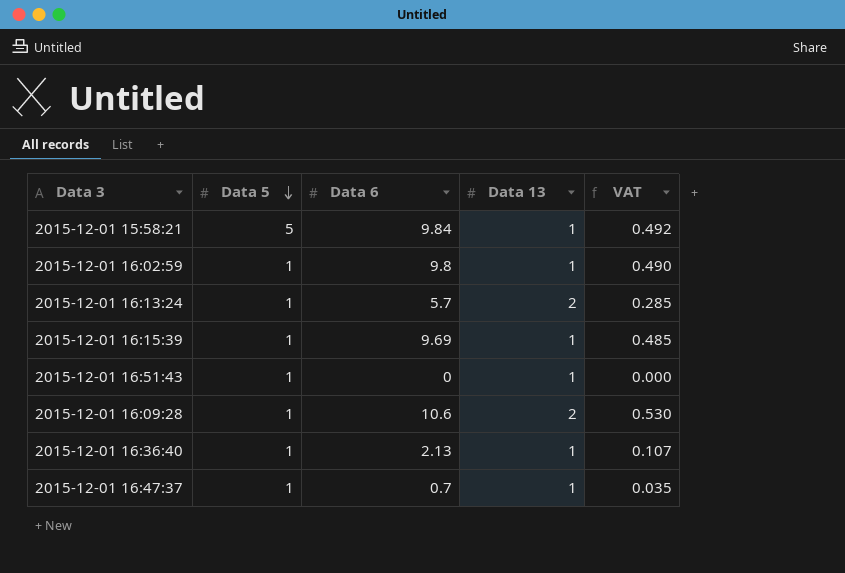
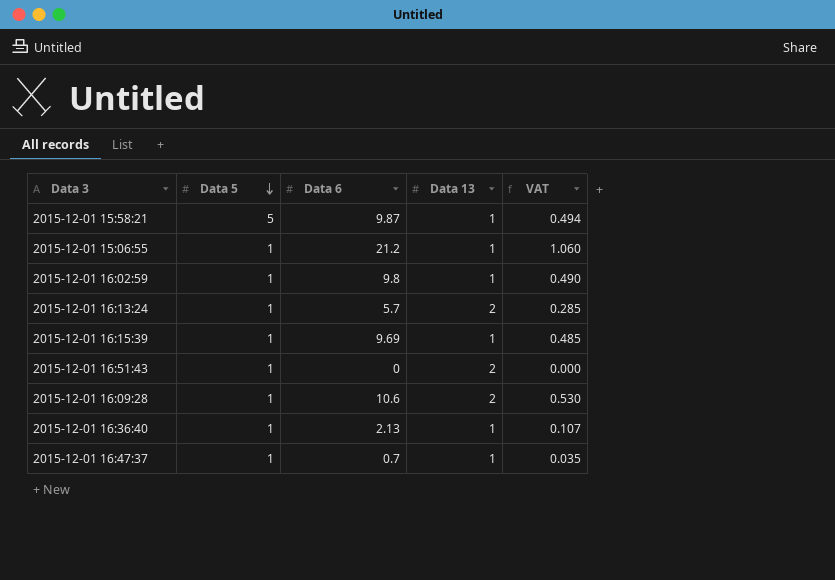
2015-12-01 15:58:21 | Data 6: 9.84 -> 9.87
2015-12-01 15:58:21 | VAT: 0.492 -> 0.494
row 2015-12-01 15:06:55: none -> 1 | 21.2 | 1 | 1.060
2015-12-01 16:51:43 | Data 13: 1 -> 2

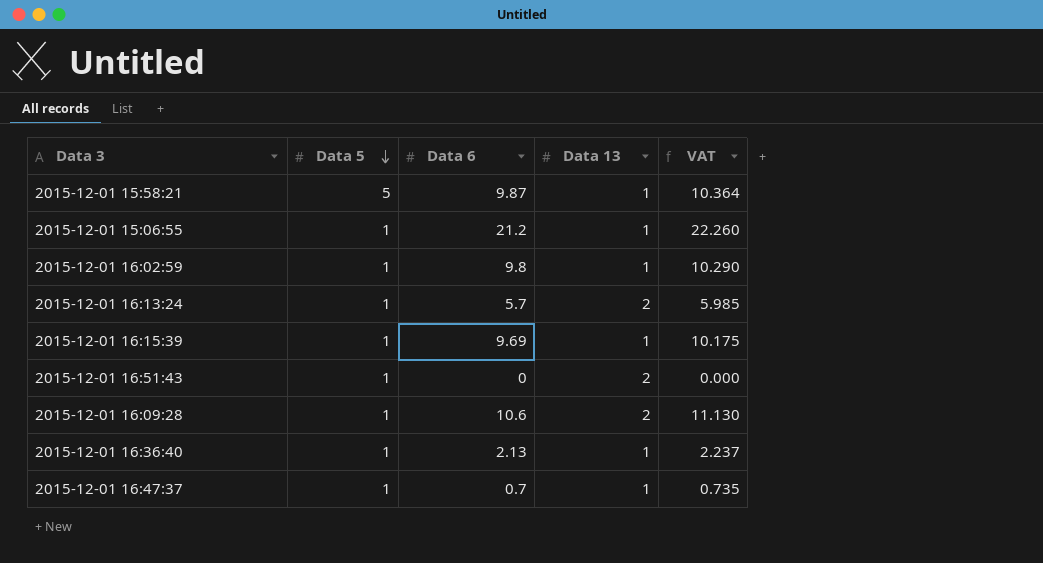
column VAT | formula: [Data 6] * 0.05 -> [Data 6] * 1.05

